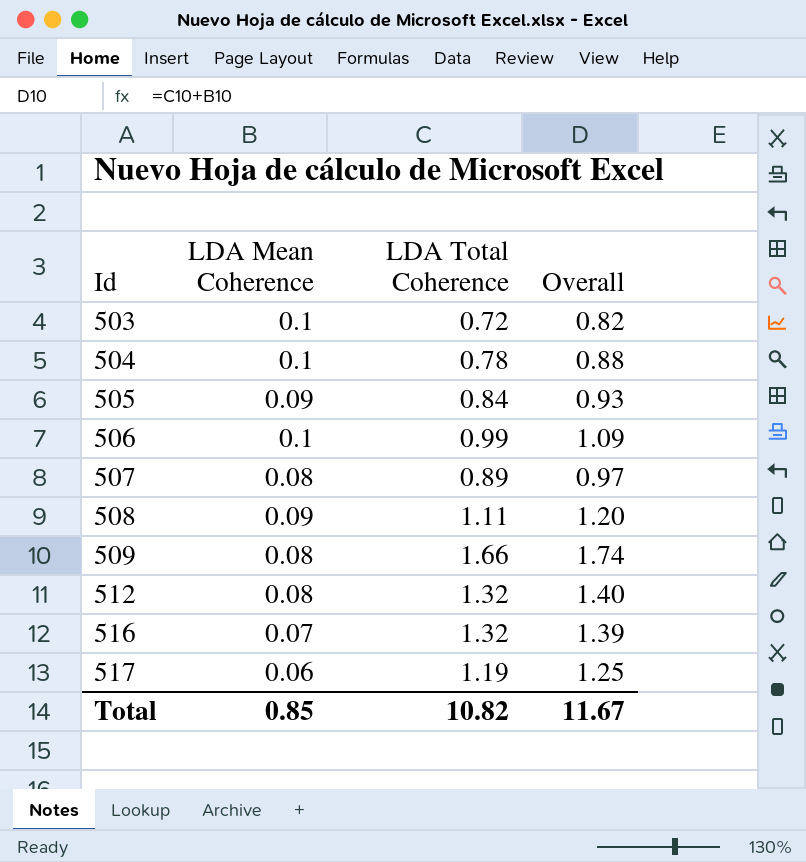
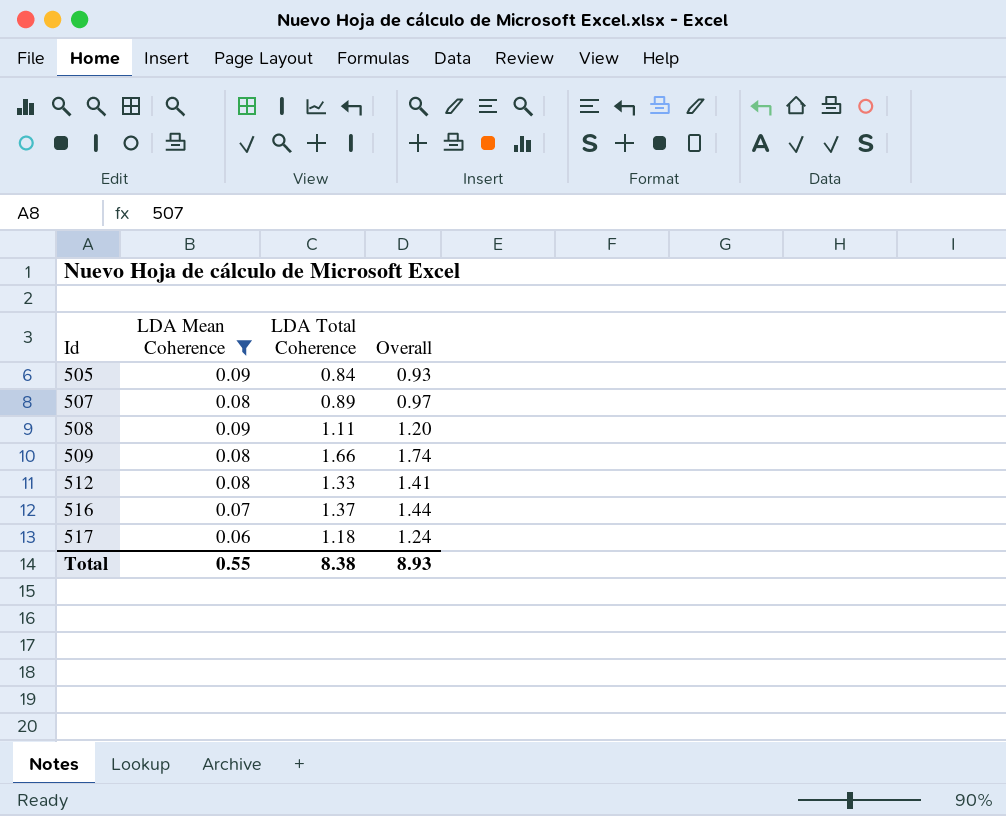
filter: none -> LDA Mean Coherence != 0.1
512 | LDA Total Coherence: 1.32 -> 1.33
512 | Overall: 1.40 -> 1.41
516 | LDA Total Coherence: 1.32 -> 1.37
516 | Overall: 1.39 -> 1.44
517 | LDA Total Coherence: 1.19 -> 1.18
517 | Overall: 1.25 -> 1.24
Total | LDA Mean Coherence: 0.85 -> 0.55
Total | LDA Total Coherence: 10.82 -> 8.38
Total | Overall: 11.67 -> 8.93

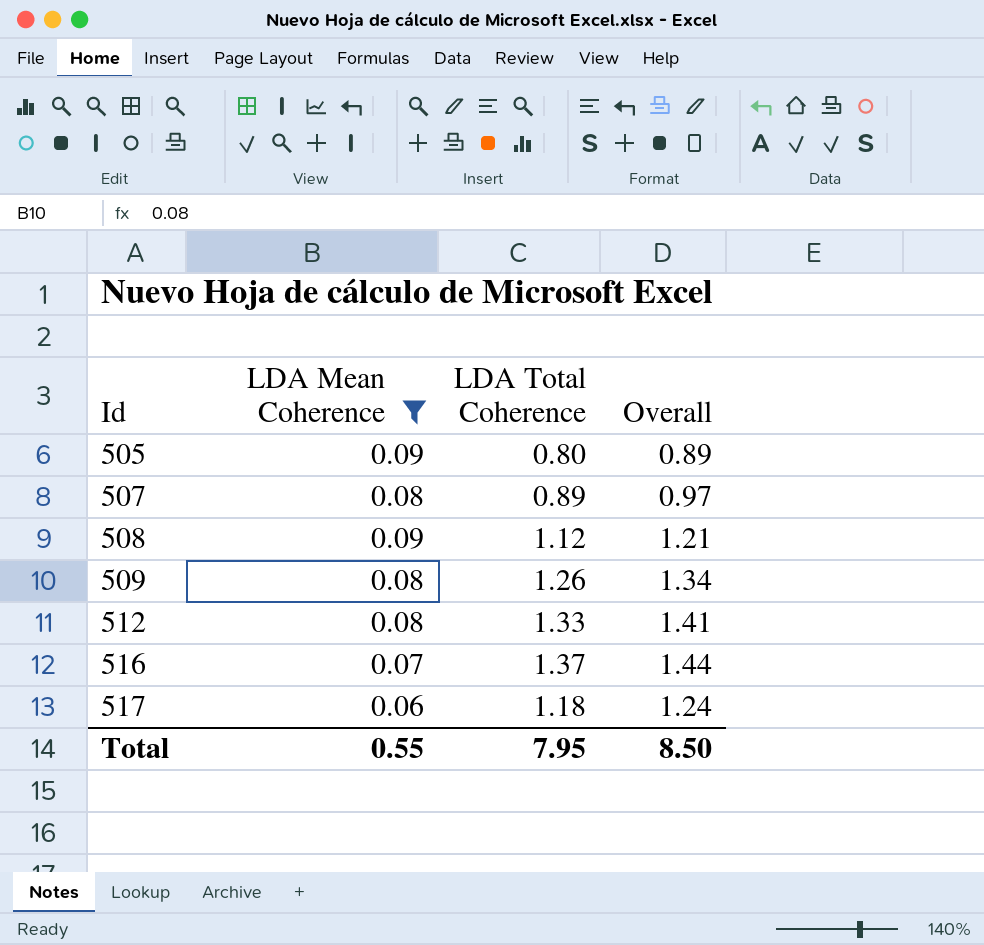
505 | LDA Total Coherence: 0.84 -> 0.80
505 | Overall: 0.93 -> 0.89
508 | LDA Total Coherence: 1.11 -> 1.12
508 | Overall: 1.20 -> 1.21
509 | LDA Total Coherence: 1.66 -> 1.26
509 | Overall: 1.74 -> 1.34
Total | LDA Total Coherence: 8.38 -> 7.95
Total | Overall: 8.93 -> 8.50

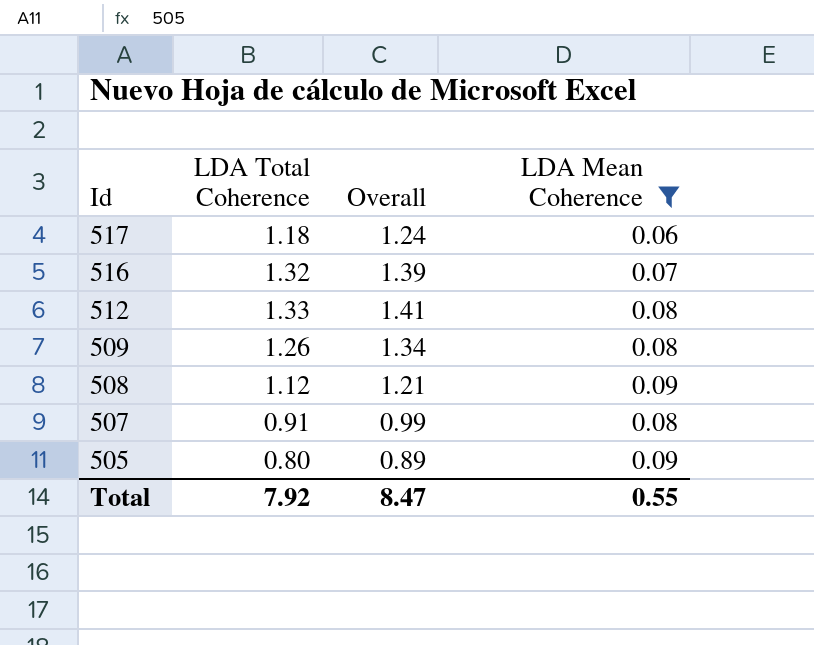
row order: Id ascending -> Id descending
column LDA Mean Coherence | position: 2 -> 4
516 | LDA Total Coherence: 1.37 -> 1.32
516 | Overall: 1.44 -> 1.39
507 | LDA Total Coherence: 0.89 -> 0.91
507 | Overall: 0.97 -> 0.99
Total | LDA Total Coherence: 7.95 -> 7.92
Total | Overall: 8.50 -> 8.47

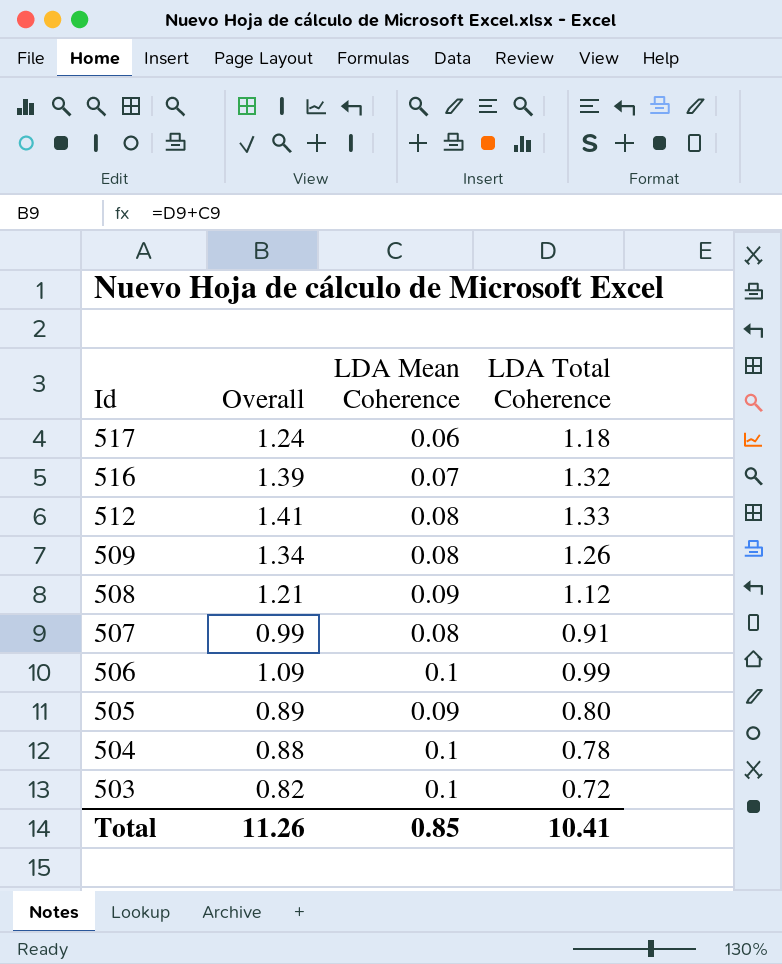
filter: LDA Mean Coherence != 0.1 -> none
column LDA Total Coherence | position: 2 -> 4
Total | Overall: 8.47 -> 11.26
Total | LDA Mean Coherence: 0.55 -> 0.85
Total | LDA Total Coherence: 7.92 -> 10.41

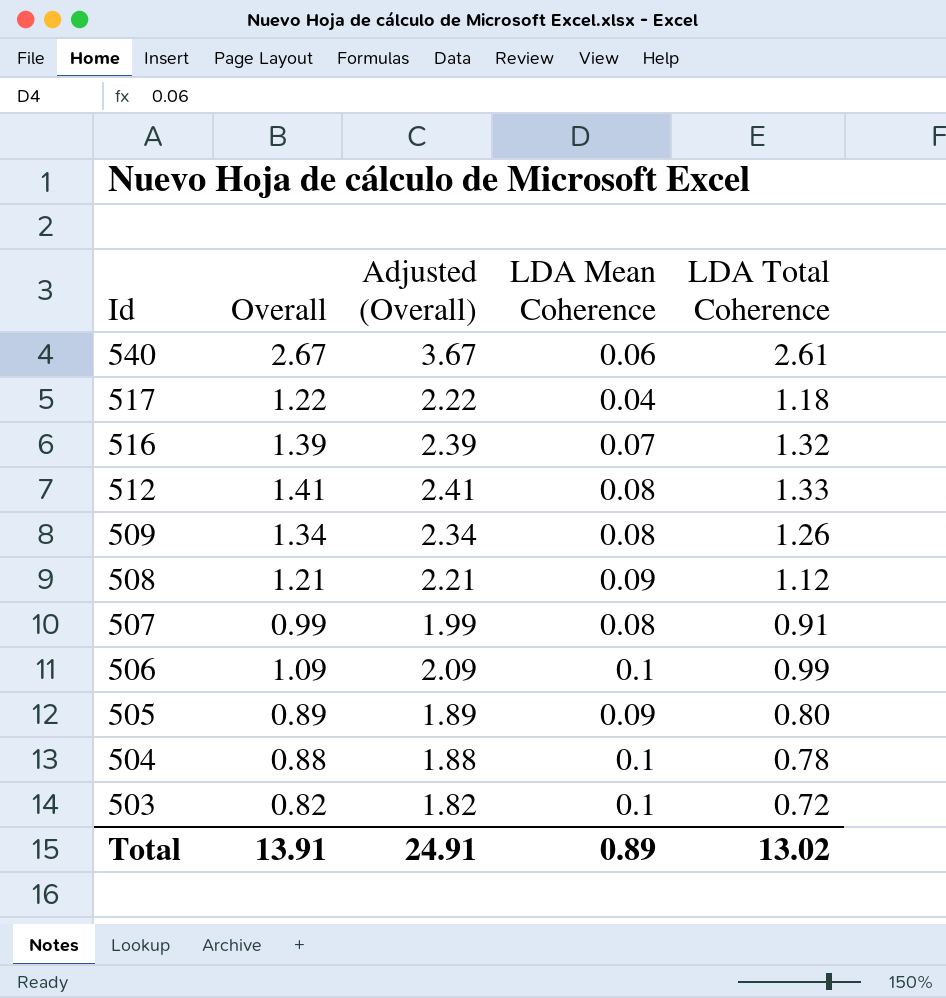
column Adjusted (Overall) | formula: none -> [Overall] + 1
row 540: none -> 2.67 | 3.67 | 0.06 | 2.61
517 | Overall: 1.24 -> 1.22
517 | LDA Mean Coherence: 0.06 -> 0.04
Total | Overall: 11.26 -> 13.91
Total | LDA Mean Coherence: 0.85 -> 0.89
Total | LDA Total Coherence: 10.41 -> 13.02

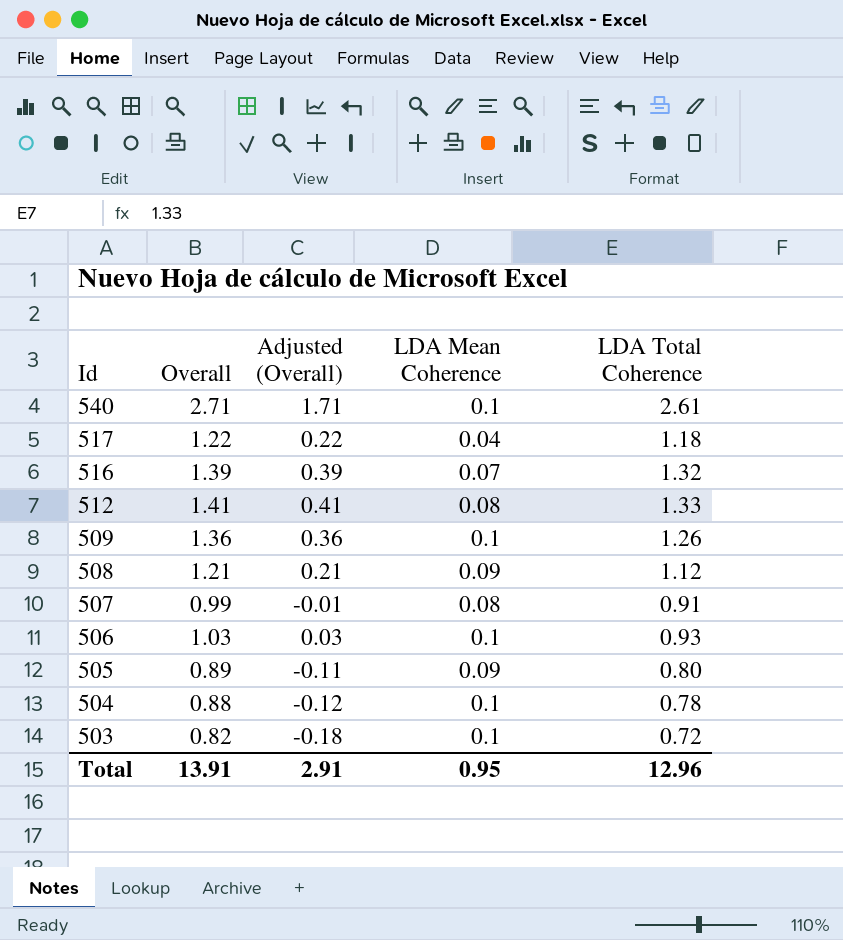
column Adjusted (Overall) | formula: [Overall] + 1 -> [Overall] - 1
540 | Overall: 2.67 -> 2.71
540 | LDA Mean Coherence: 0.06 -> 0.1
509 | Overall: 1.34 -> 1.36
509 | LDA Mean Coherence: 0.08 -> 0.1
506 | Overall: 1.09 -> 1.03
506 | LDA Total Coherence: 0.99 -> 0.93
Total | Adjusted (Overall): 24.91 -> 2.91
Total | LDA Mean Coherence: 0.89 -> 0.95
Total | LDA Total Coherence: 13.02 -> 12.96

